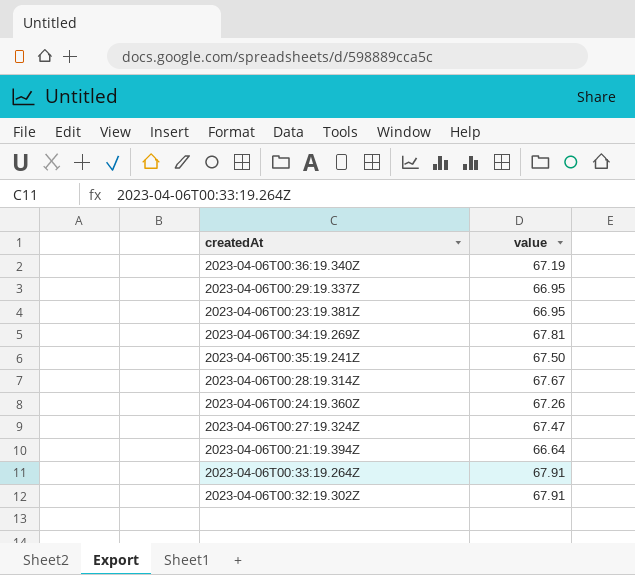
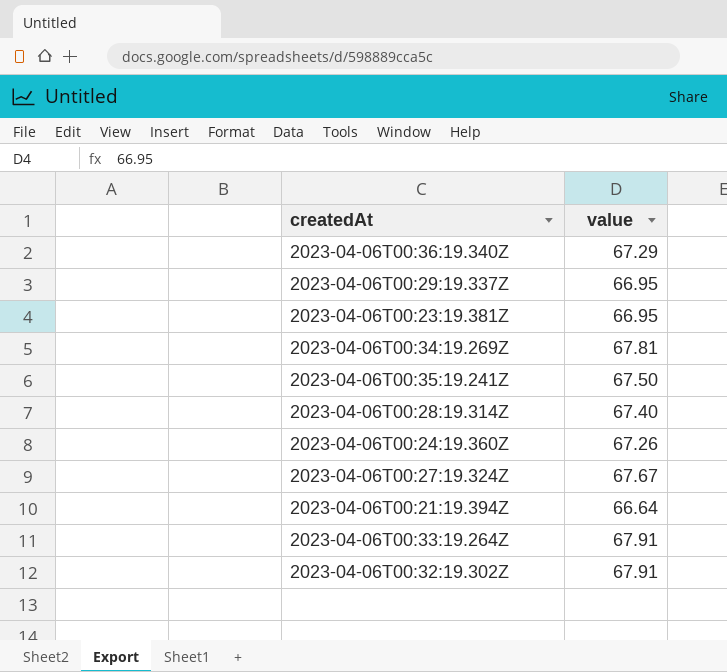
2023-04-06T00:36:19.340Z | value: 67.19 -> 67.29
2023-04-06T00:28:19.314Z | value: 67.67 -> 67.40
2023-04-06T00:27:19.324Z | value: 67.47 -> 67.67

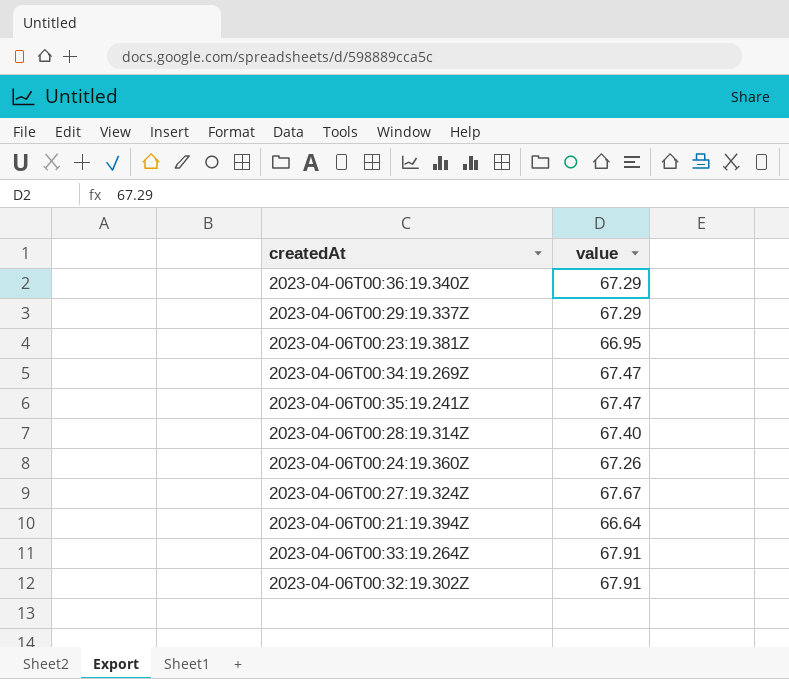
2023-04-06T00:29:19.337Z | value: 66.95 -> 67.29
2023-04-06T00:34:19.269Z | value: 67.81 -> 67.47
2023-04-06T00:35:19.241Z | value: 67.50 -> 67.47

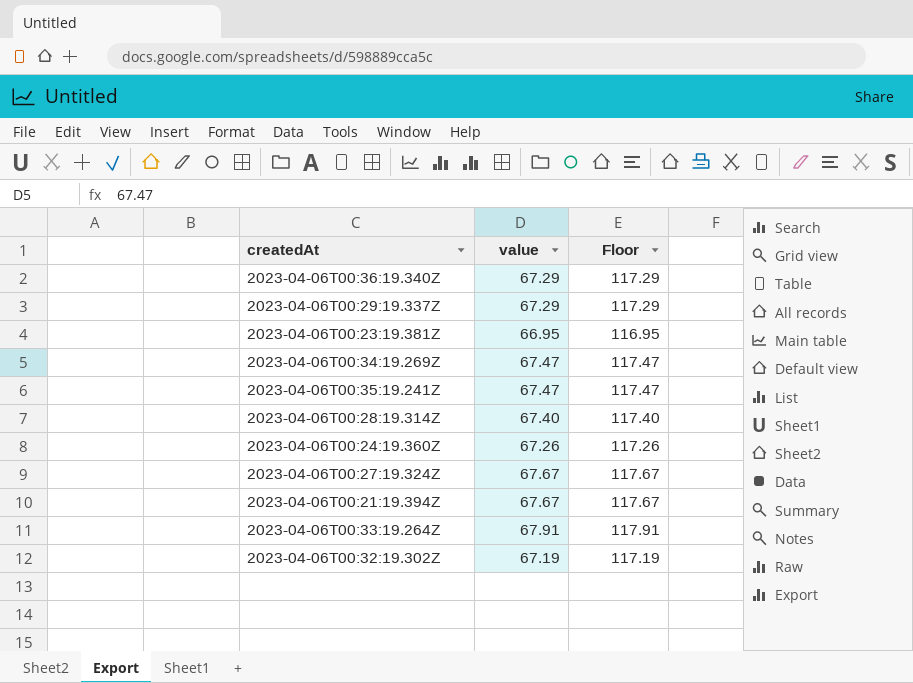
column Floor | formula: none -> [value] + 50
2023-04-06T00:21:19.394Z | value: 66.64 -> 67.67
2023-04-06T00:32:19.302Z | value: 67.91 -> 67.19

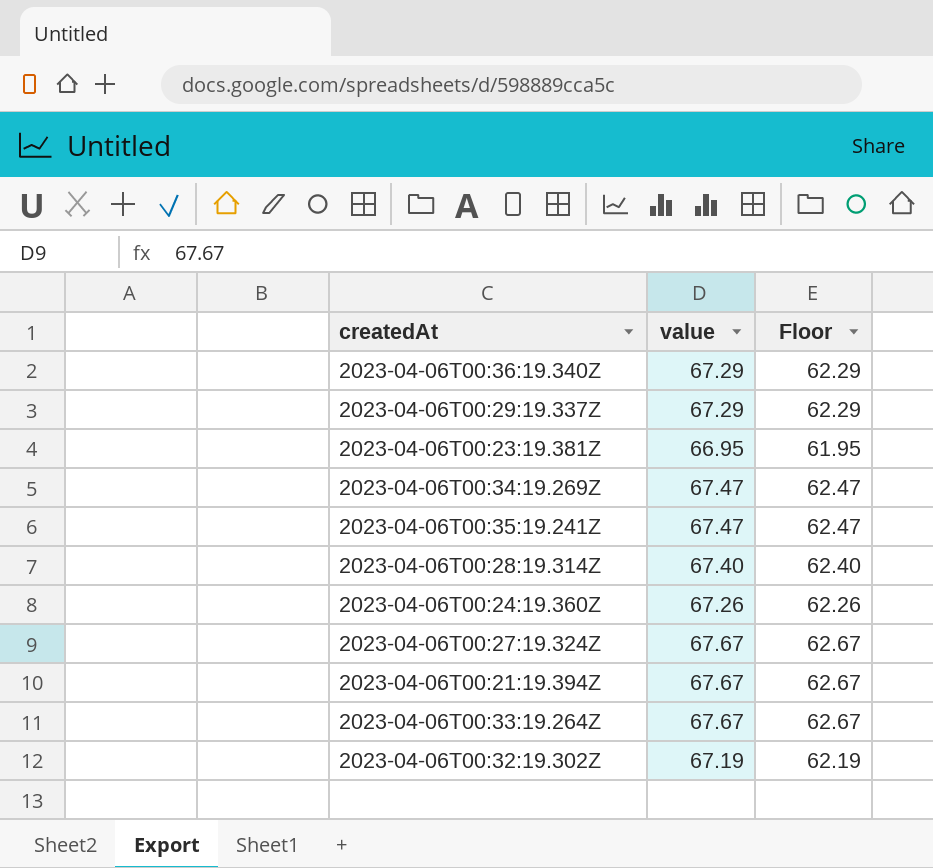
column Floor | formula: [value] + 50 -> [value] - 5
2023-04-06T00:33:19.264Z | value: 67.91 -> 67.67

